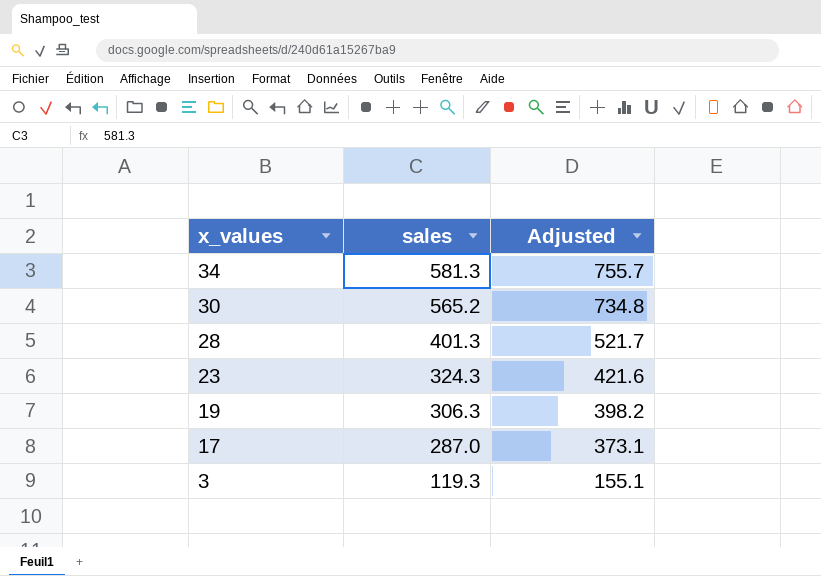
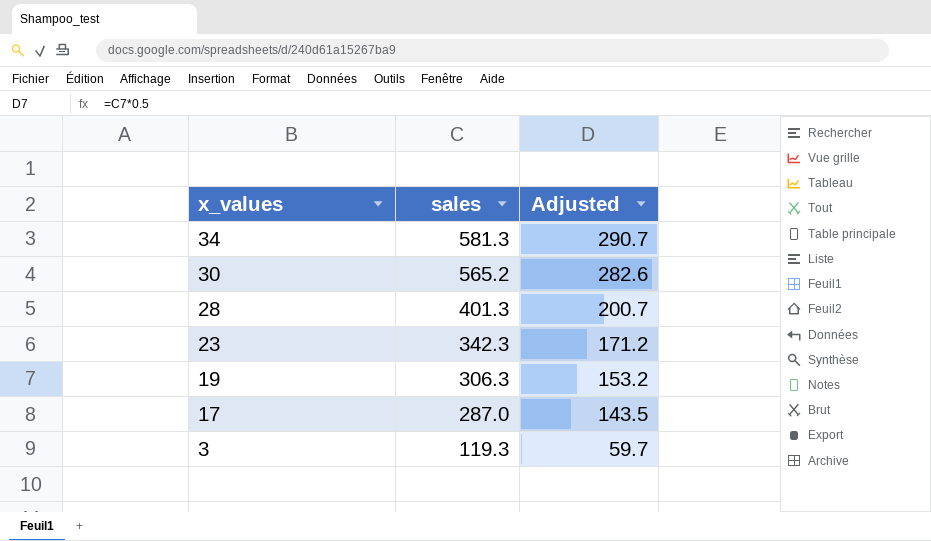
column Adjusted | formula: [sales] * 1.3 -> [sales] * 0.5
23 | sales: 324.3 -> 342.3

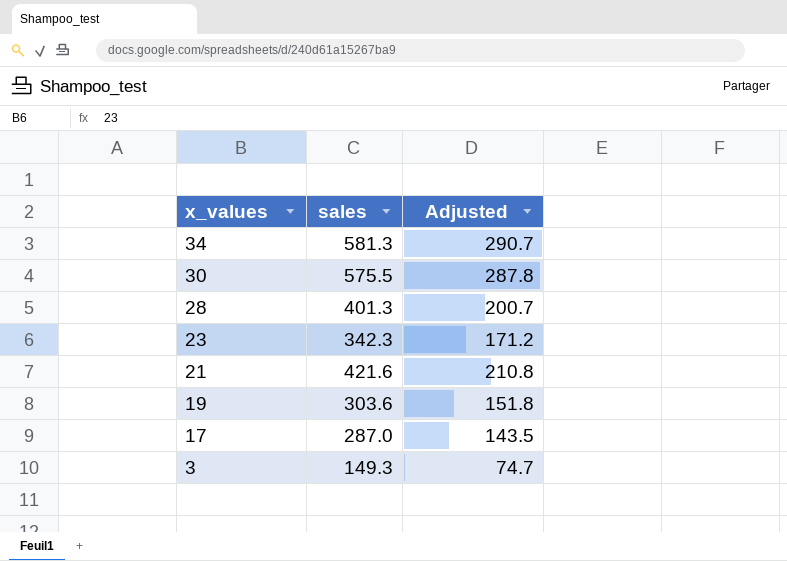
30 | sales: 565.2 -> 575.5
30 | Adjusted: 282.6 -> 287.8
row 21: none -> 421.6 | 210.8
19 | sales: 306.3 -> 303.6
19 | Adjusted: 153.2 -> 151.8
3 | sales: 119.3 -> 149.3
3 | Adjusted: 59.7 -> 74.7

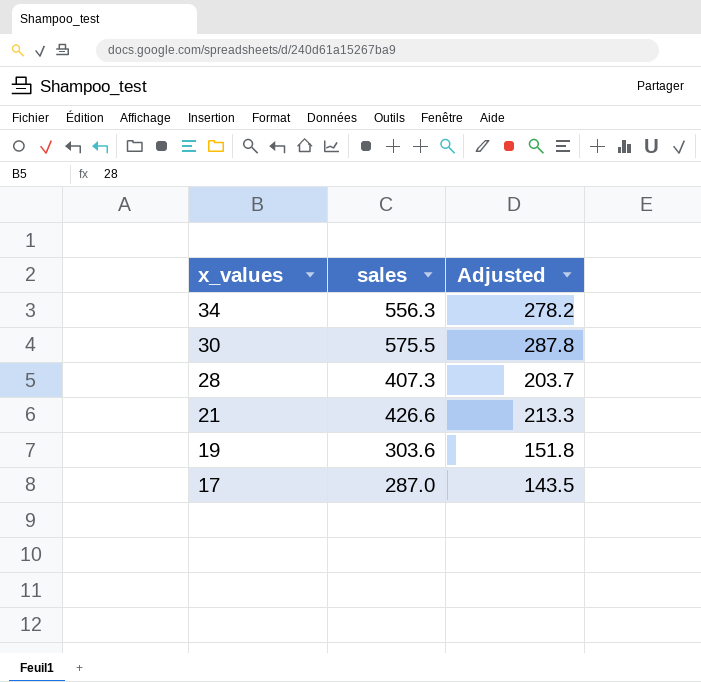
row 23: 342.3 | 171.2 -> none
row 3: 149.3 | 74.7 -> none
34 | sales: 581.3 -> 556.3
34 | Adjusted: 290.7 -> 278.2
28 | sales: 401.3 -> 407.3
28 | Adjusted: 200.7 -> 203.7
21 | sales: 421.6 -> 426.6
21 | Adjusted: 210.8 -> 213.3

